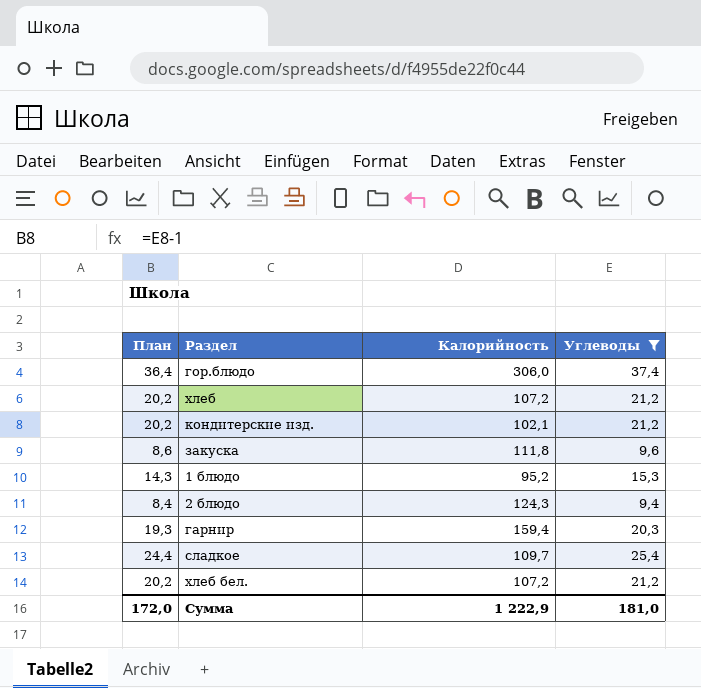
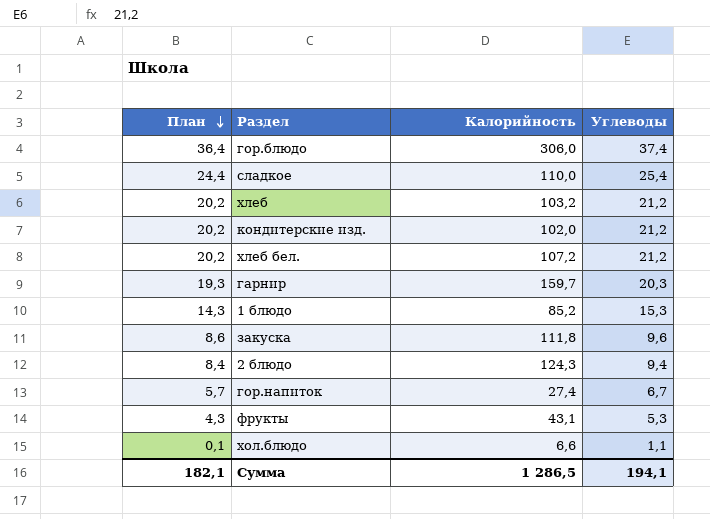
filter: Углеводы >= 9,4 -> none
row order: none -> План descending
сладкое | Калорийность: 109,7 -> 110,0
хлеб | Калорийность: 107,2 -> 103,2
кондитерские изд. | Калорийность: 102,1 -> 102,0
гарнир | Калорийность: 159,4 -> 159,7
1 блюдо | Калорийность: 95,2 -> 85,2
Сумма | План: 172,0 -> 182,1
Сумма | Калорийность: 1 222,9 -> 1 286,5
Сумма | Углеводы: 181,0 -> 194,1

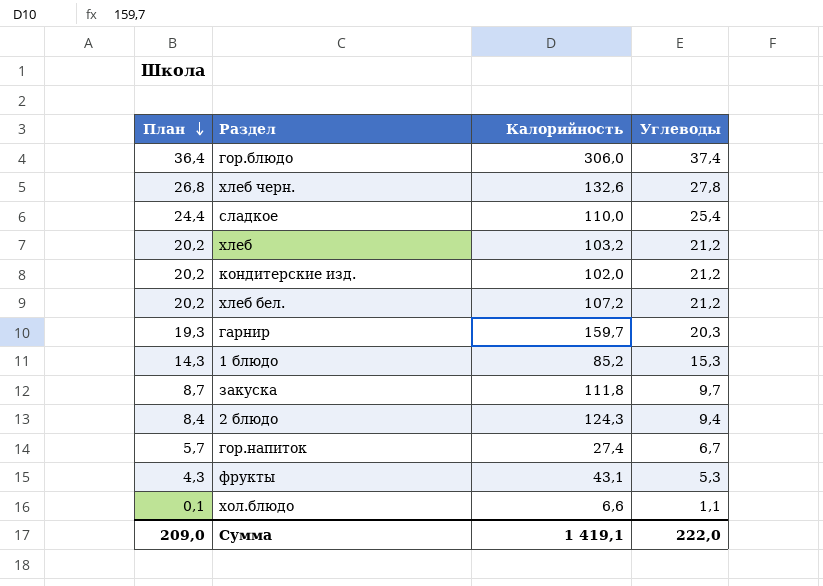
row хлеб черн.: none -> 26,8 | 132,6 | 27,8
закуска | План: 8,6 -> 8,7
закуска | Углеводы: 9,6 -> 9,7
Сумма | План: 182,1 -> 209,0
Сумма | Калорийность: 1 286,5 -> 1 419,1
Сумма | Углеводы: 194,1 -> 222,0

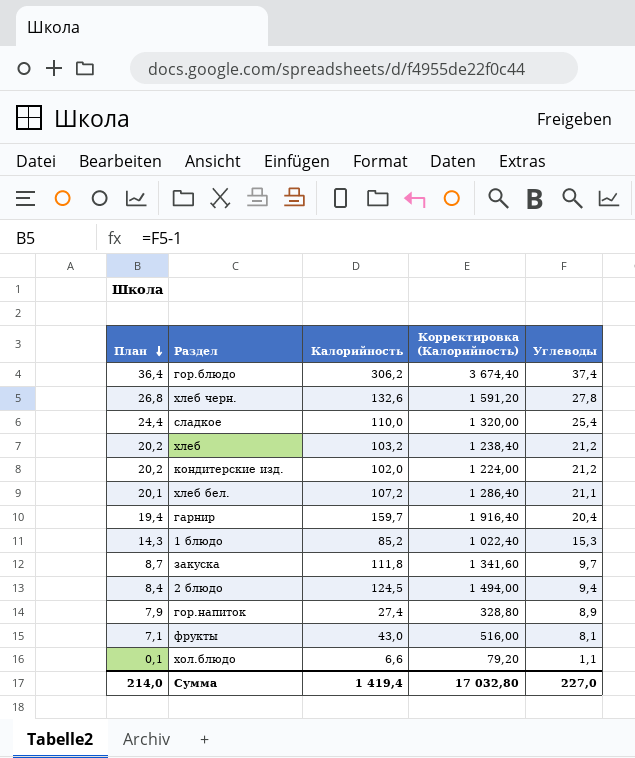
column Корректировка (Калорийность) | formula: none -> [Калорийность] * 12
гор.блюдо | Калорийность: 306,0 -> 306,2
хлеб бел. | План: 20,2 -> 20,1
хлеб бел. | Углеводы: 21,2 -> 21,1
гарнир | План: 19,3 -> 19,4
гарнир | Углеводы: 20,3 -> 20,4
2 блюдо | Калорийность: 124,3 -> 124,5
гор.напиток | План: 5,7 -> 7,9
гор.напиток | Углеводы: 6,7 -> 8,9
фрукты | План: 4,3 -> 7,1
фрукты | Калорийность: 43,1 -> 43,0
фрукты | Углеводы: 5,3 -> 8,1
Сумма | План: 209,0 -> 214,0
Сумма | Калорийность: 1 419,1 -> 1 419,4
Сумма | Углеводы: 222,0 -> 227,0

